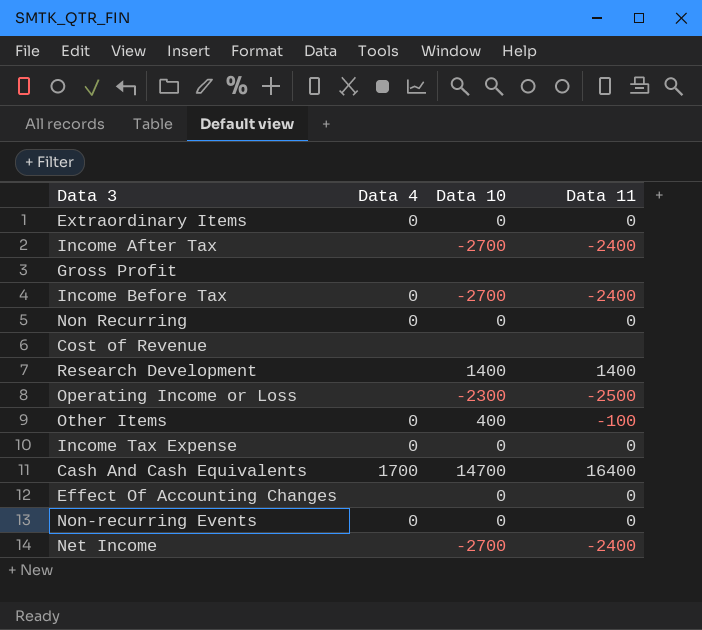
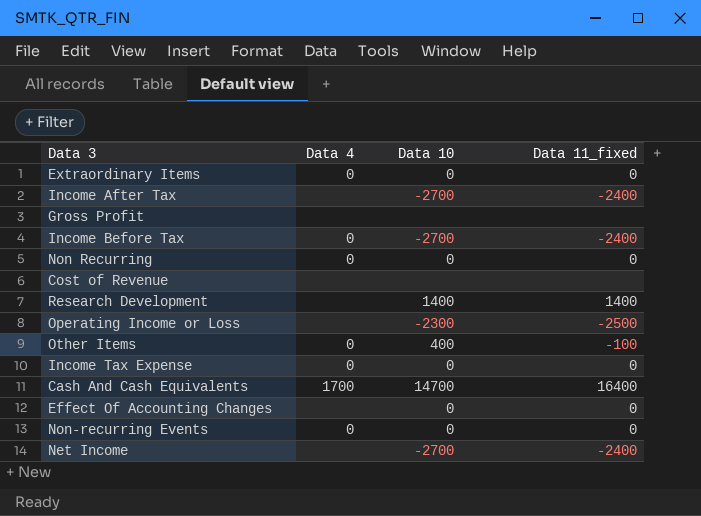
column name: Data 11 -> Data 11_fixed

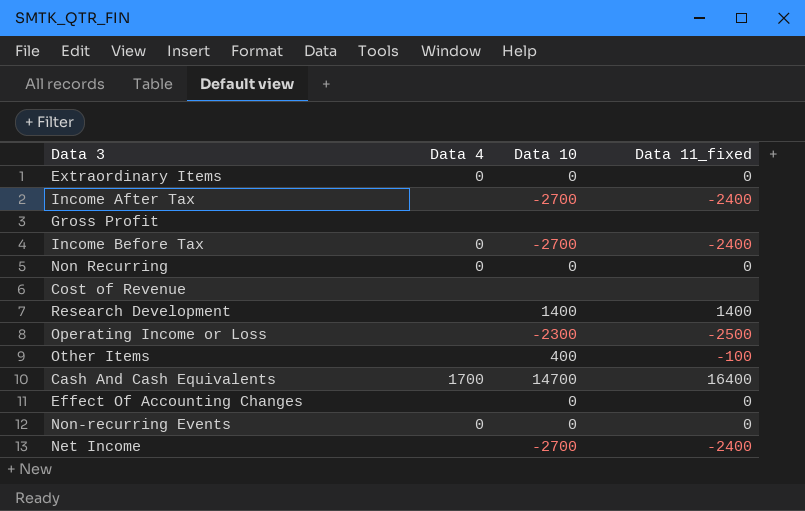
row Income Tax Expense: 0 | 0 | 0 -> none
Other Items | Data 4: 0 -> none

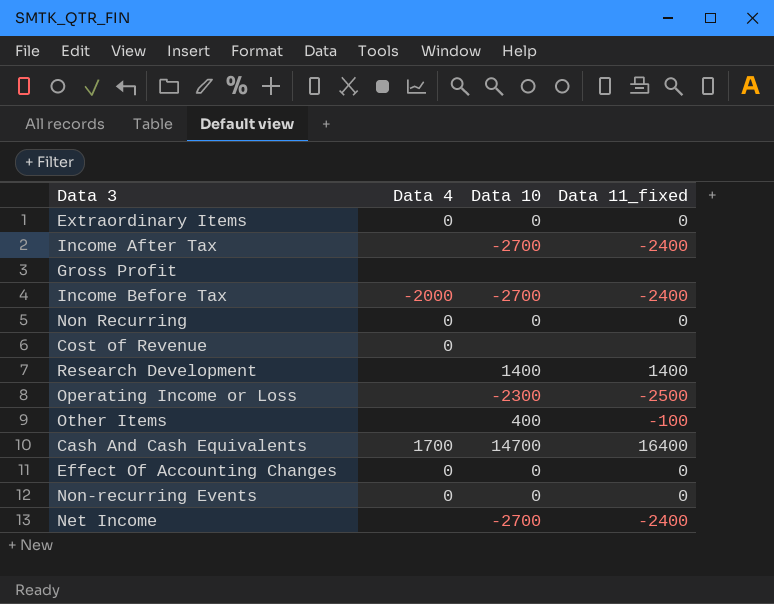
Income Before Tax | Data 4: 0 -> -2000
Cost of Revenue | Data 4: none -> 0
Effect Of Accounting Changes | Data 4: none -> 0

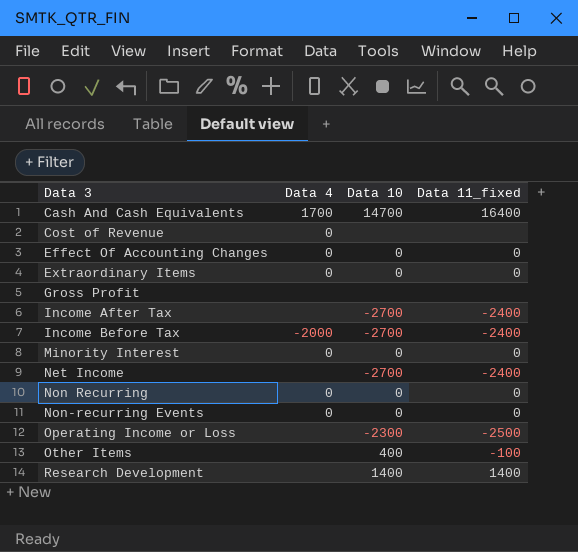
row order: none -> Data 3 ascending
row Minority Interest: none -> 0 | 0 | 0

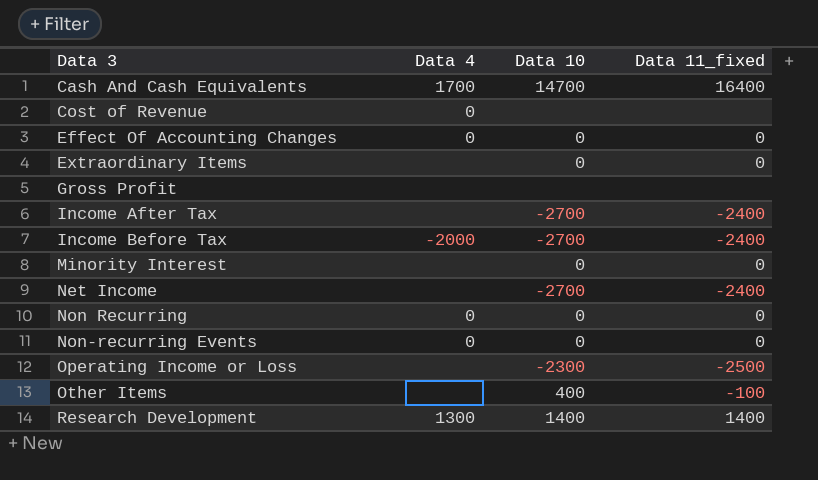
Extraordinary Items | Data 4: 0 -> none
Minority Interest | Data 4: 0 -> none
Research Development | Data 4: none -> 1300

